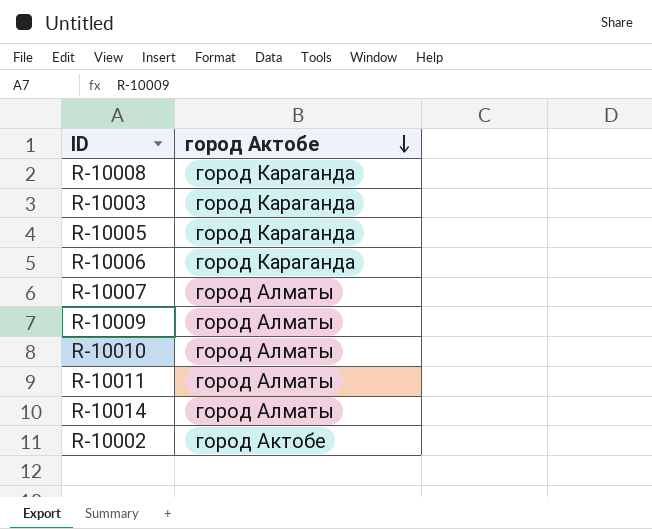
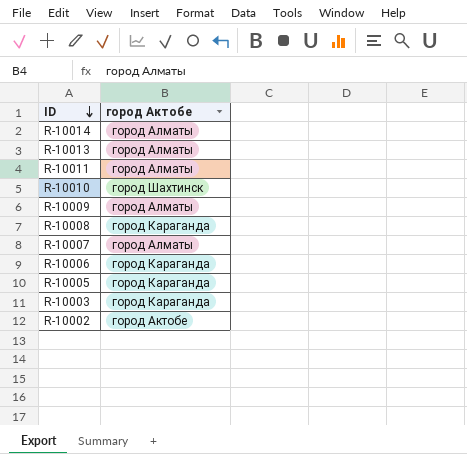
row order: город Актобе descending -> ID descending
row R-10013: none -> город Алматы
R-10010 | город Актобе: город Алматы -> город Шахтинск

